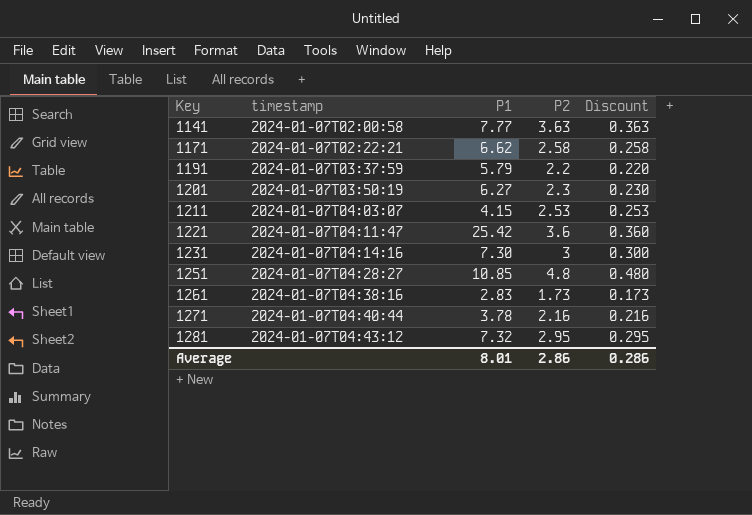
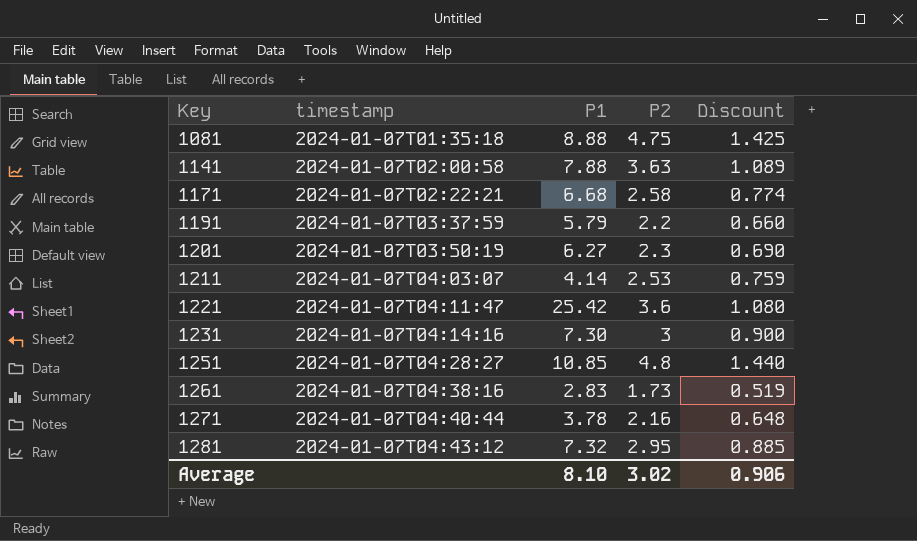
column Discount | formula: [P2] * 0.1 -> [P2] * 0.3
row 1081: none -> 2024-01-07T01:35:18 | 8.88 | 4.75 | 1.425
1141 | P1: 7.77 -> 7.88
1171 | P1: 6.62 -> 6.68
1211 | P1: 4.15 -> 4.14
Average | P1: 8.01 -> 8.10
Average | P2: 2.86 -> 3.02
Average | Discount: 0.286 -> 0.906

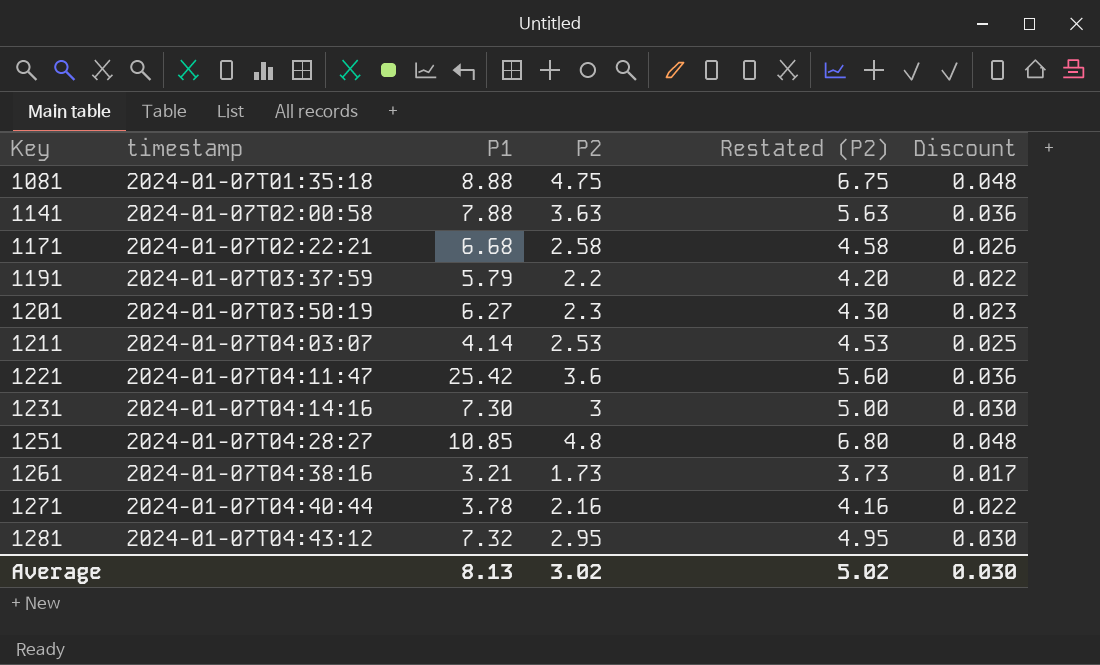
column Restated (P2) | formula: none -> [P2] + 2
column Discount | formula: [P2] * 0.3 -> [P2] * 0.01
1261 | P1: 2.83 -> 3.21
Average | P1: 8.10 -> 8.13
Average | Discount: 0.906 -> 0.030

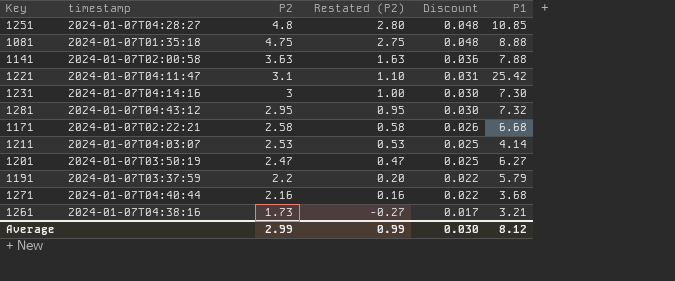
row order: Key ascending -> P2 descending
column Restated (P2) | formula: [P2] + 2 -> [P2] - 2
column P1 | position: 3 -> 6
1221 | P2: 3.6 -> 3.1
1221 | Discount: 0.036 -> 0.031
1201 | P2: 2.3 -> 2.47
1201 | Discount: 0.023 -> 0.025
1271 | P1: 3.78 -> 3.68
Average | P2: 3.02 -> 2.99
Average | Restated (P2): 5.02 -> 0.99
Average | P1: 8.13 -> 8.12

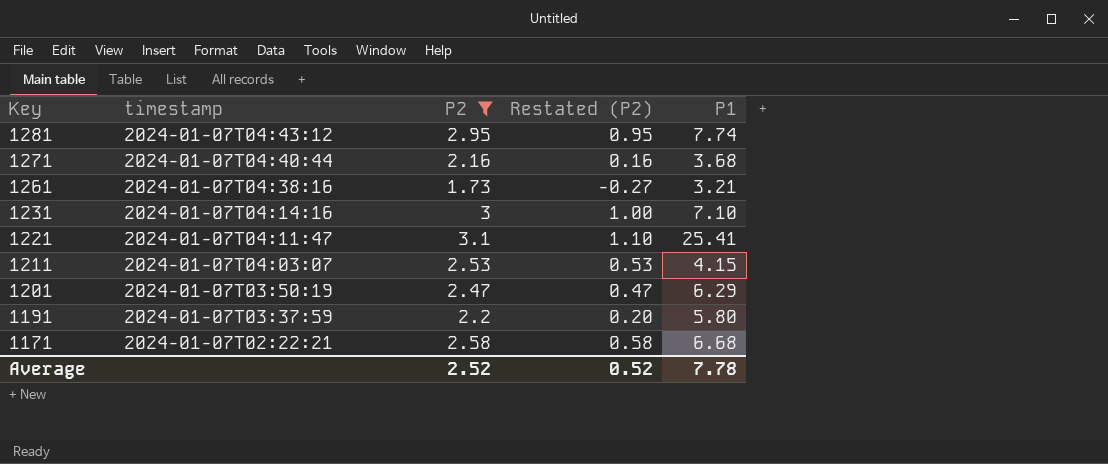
filter: none -> P2 <= 3.1
row order: P2 descending -> Key descending
column Discount | formula: [P2] * 0.01 -> none
1281 | P1: 7.32 -> 7.74
1231 | P1: 7.30 -> 7.10
1221 | P1: 25.42 -> 25.41
1211 | P1: 4.14 -> 4.15
1201 | P1: 6.27 -> 6.29
1191 | P1: 5.79 -> 5.80
Average | P2: 2.99 -> 2.52
Average | Restated (P2): 0.99 -> 0.52
Average | P1: 8.12 -> 7.78

